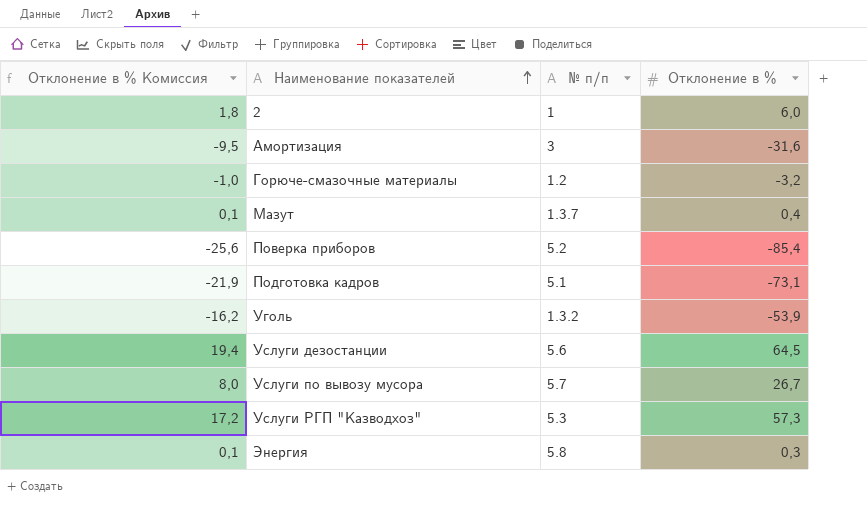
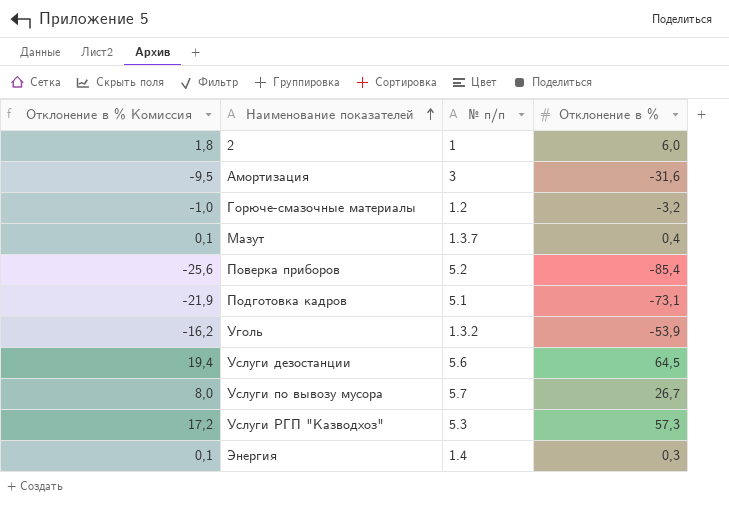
Энергия | № п/п: 5.8 -> 1.4

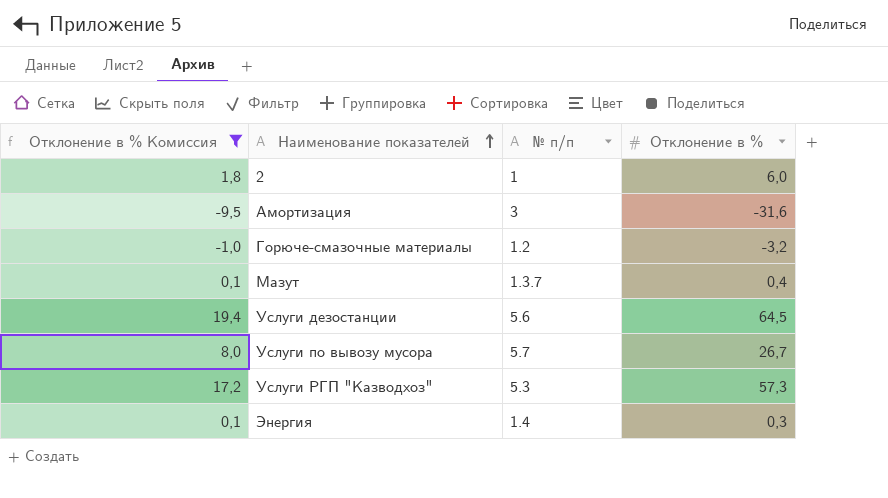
filter: none -> Отклонение в % Комиссия >= -9,5

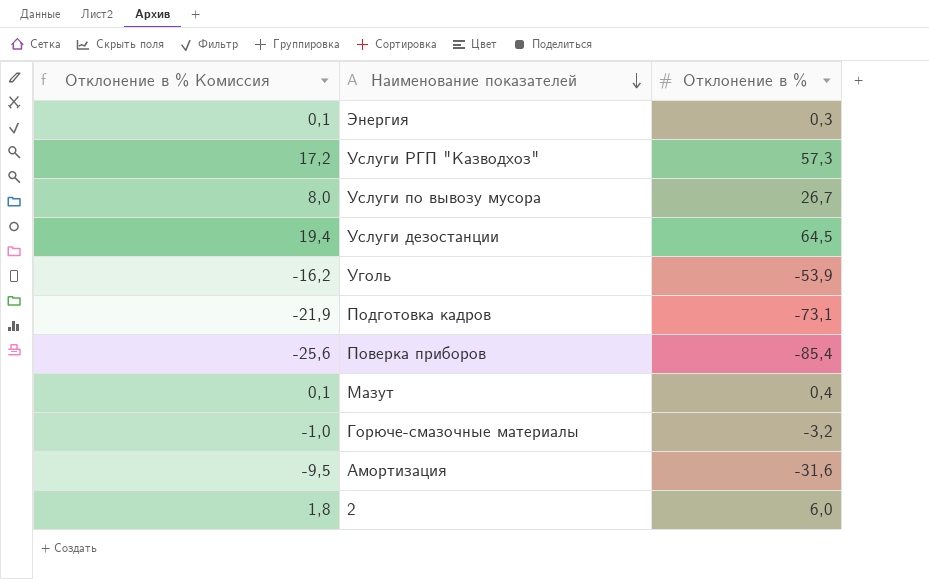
filter: Отклонение в % Комиссия >= -9,5 -> none
row order: Наименование показателей ascending -> Наименование показателей descending
column № п/п | position: 3 -> none

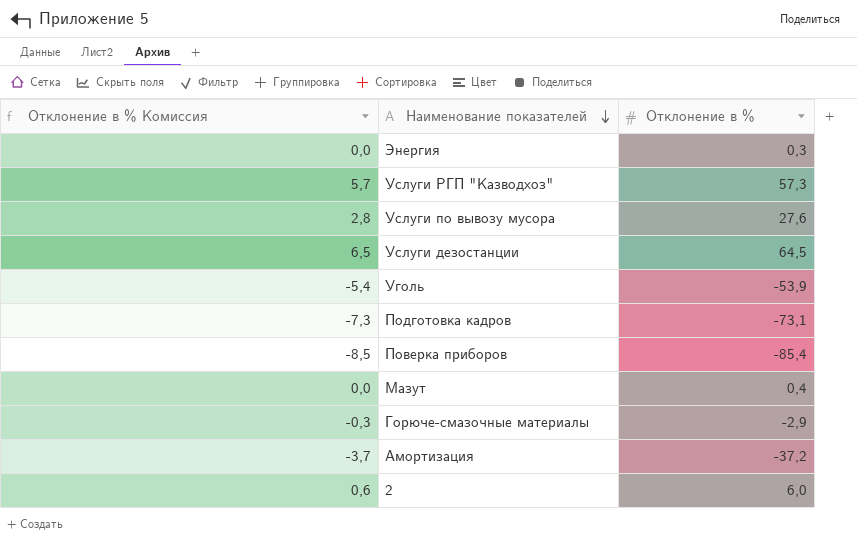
column Отклонение в % Комиссия | formula: [Отклонение в %] * 0,3 -> [Отклонение в %] * 0,1
Услуги по вывозу мусора | Отклонение в %: 26,7 -> 27,6
Горюче-смазочные материалы | Отклонение в %: -3,2 -> -2,9
Амортизация | Отклонение в %: -31,6 -> -37,2

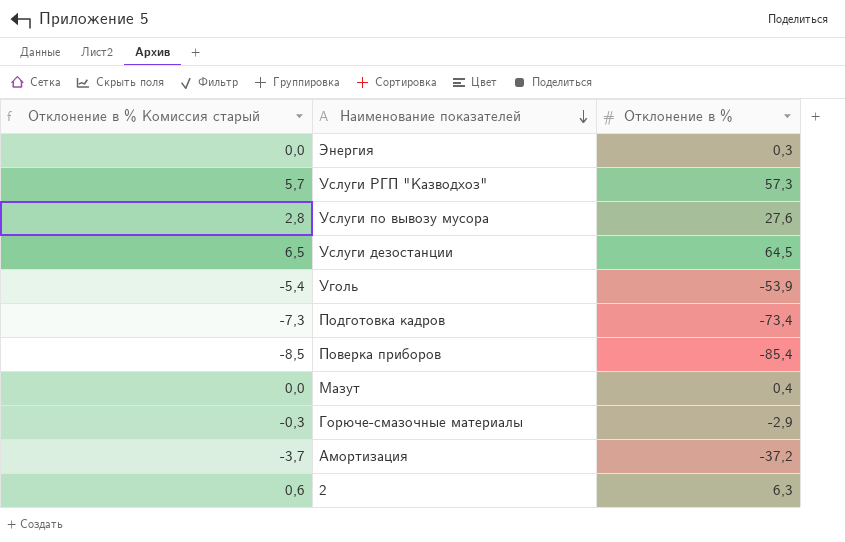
column name: Отклонение в % Комиссия -> Отклонение в % Комиссия старый
Подготовка кадров | Отклонение в %: -73,1 -> -73,4
2 | Отклонение в %: 6,0 -> 6,3

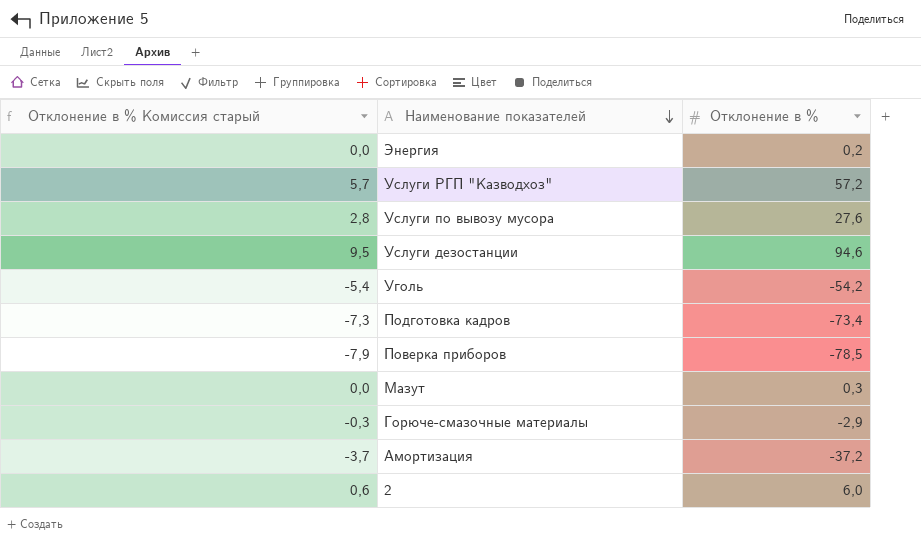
Энергия | Отклонение в %: 0,3 -> 0,2
Услуги РГП "Казводхоз" | Отклонение в %: 57,3 -> 57,2
Услуги дезостанции | Отклонение в % Комиссия старый: 6,5 -> 9,5
Услуги дезостанции | Отклонение в %: 64,5 -> 94,6
Уголь | Отклонение в %: -53,9 -> -54,2
Поверка приборов | Отклонение в % Комиссия старый: -8,5 -> -7,9
Поверка приборов | Отклонение в %: -85,4 -> -78,5
Мазут | Отклонение в %: 0,4 -> 0,3
2 | Отклонение в %: 6,3 -> 6,0

